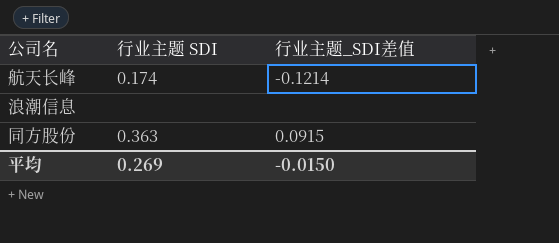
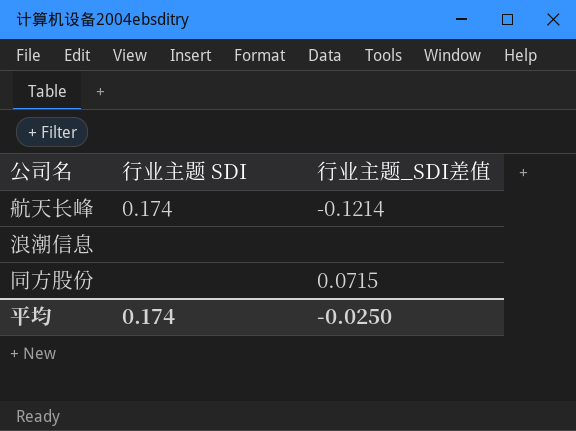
同方股份 | 行业主题 SDI: 0.363 -> none
同方股份 | 行业主题_SDI差值: 0.0915 -> 0.0715
平均 | 行业主题 SDI: 0.269 -> 0.174
平均 | 行业主题_SDI差值: -0.0150 -> -0.0250

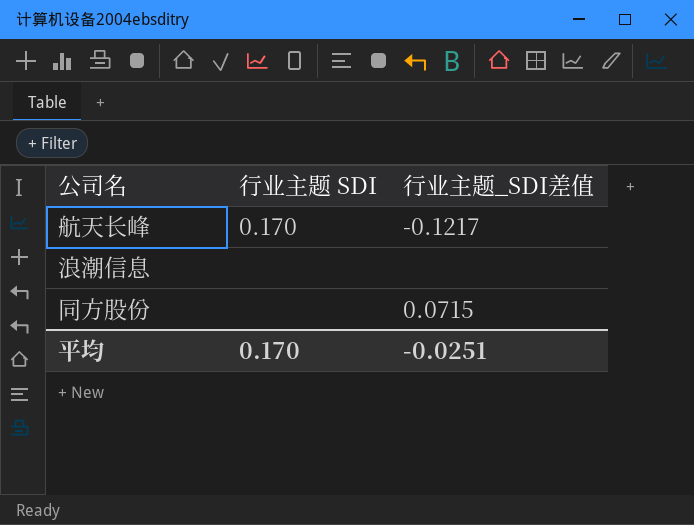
航天长峰 | 行业主题 SDI: 0.174 -> 0.170
航天长峰 | 行业主题_SDI差值: -0.1214 -> -0.1217
平均 | 行业主题 SDI: 0.174 -> 0.170
平均 | 行业主题_SDI差值: -0.0250 -> -0.0251

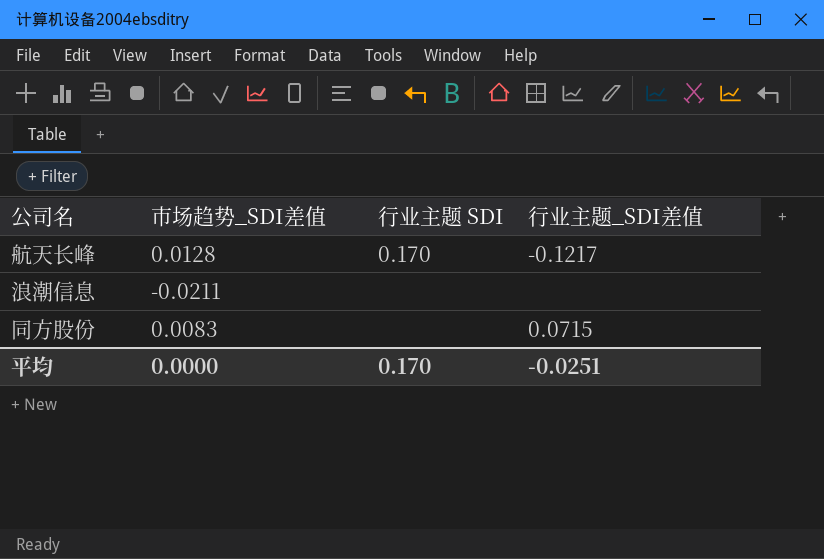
column 市场趋势_SDI差值 | position: none -> 2

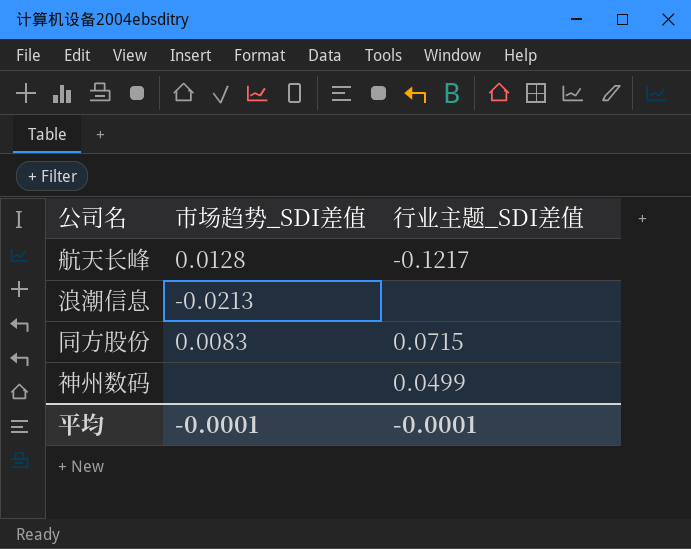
column 行业主题 SDI | position: 3 -> none
浪潮信息 | 市场趋势_SDI差值: -0.0211 -> -0.0213
row 神州数码: none -> none | 0.0499
平均 | 市场趋势_SDI差值: 0.0000 -> -0.0001
平均 | 行业主题_SDI差值: -0.0251 -> -0.0001

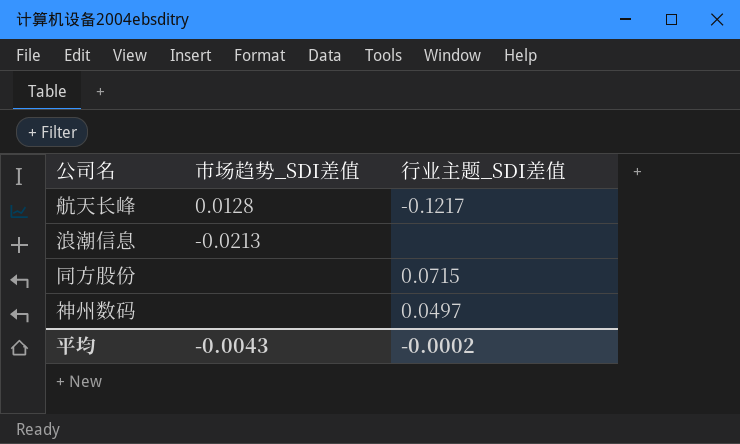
同方股份 | 市场趋势_SDI差值: 0.0083 -> none
神州数码 | 行业主题_SDI差值: 0.0499 -> 0.0497
平均 | 市场趋势_SDI差值: -0.0001 -> -0.0043
平均 | 行业主题_SDI差值: -0.0001 -> -0.0002

